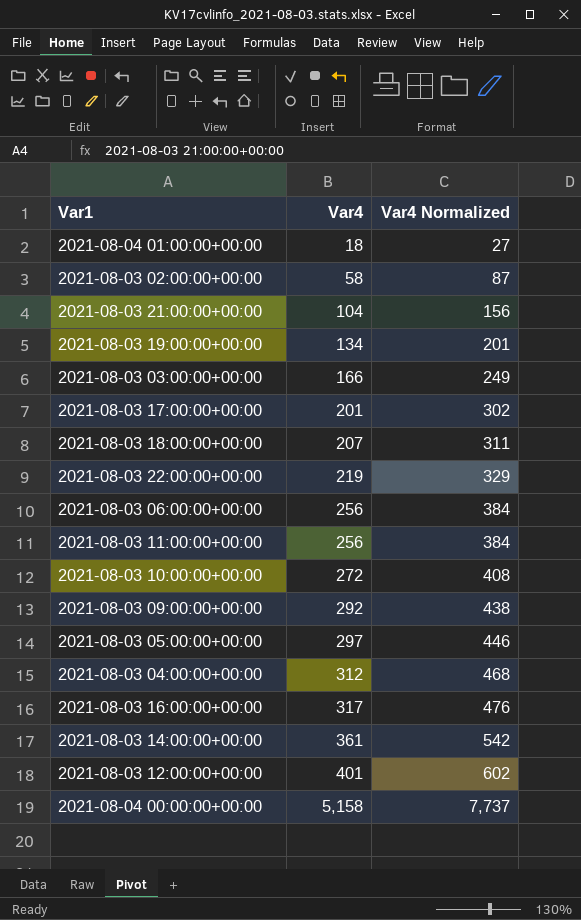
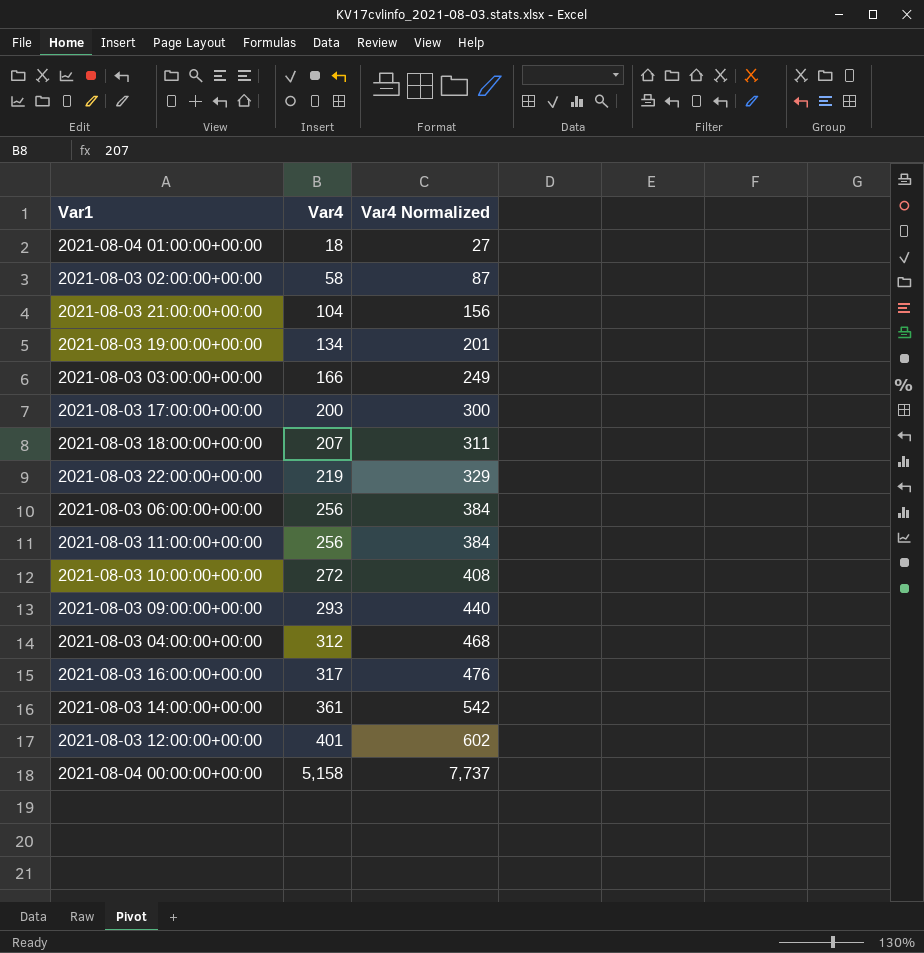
row 2021-08-03 05:00:00+00:00: 297 | 446 -> none
2021-08-03 17:00:00+00:00 | Var4: 201 -> 200
2021-08-03 17:00:00+00:00 | Var4 Normalized: 302 -> 300
2021-08-03 09:00:00+00:00 | Var4: 292 -> 293
2021-08-03 09:00:00+00:00 | Var4 Normalized: 438 -> 440

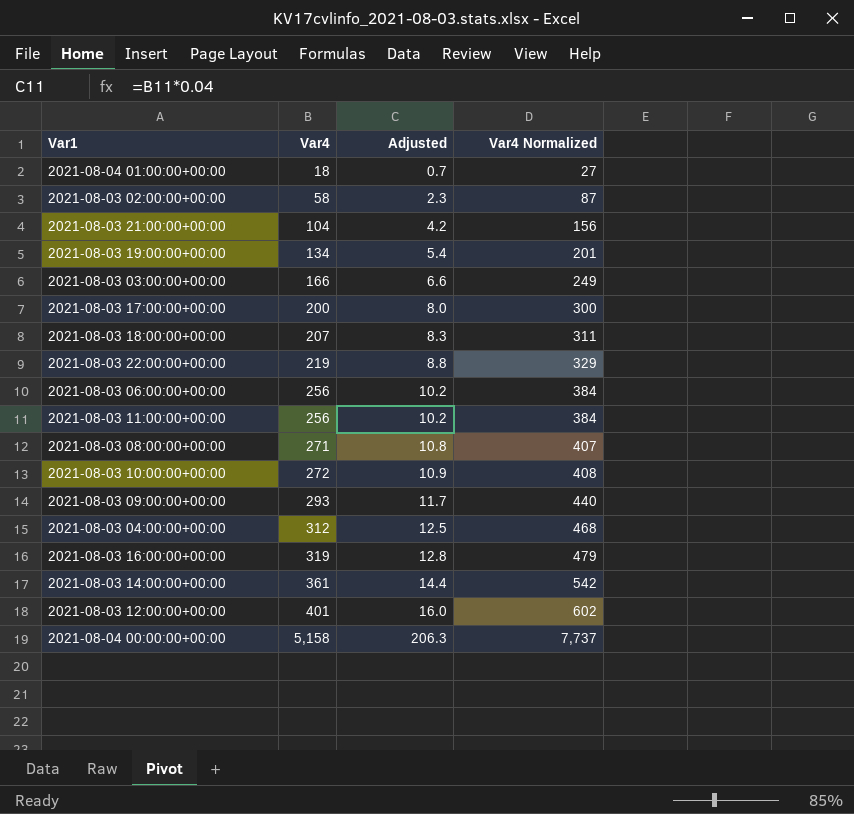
column Adjusted | formula: none -> [Var4] * 0.04
row 2021-08-03 08:00:00+00:00: none -> 271 | 10.8 | 407
2021-08-03 16:00:00+00:00 | Var4: 317 -> 319
2021-08-03 16:00:00+00:00 | Var4 Normalized: 476 -> 479

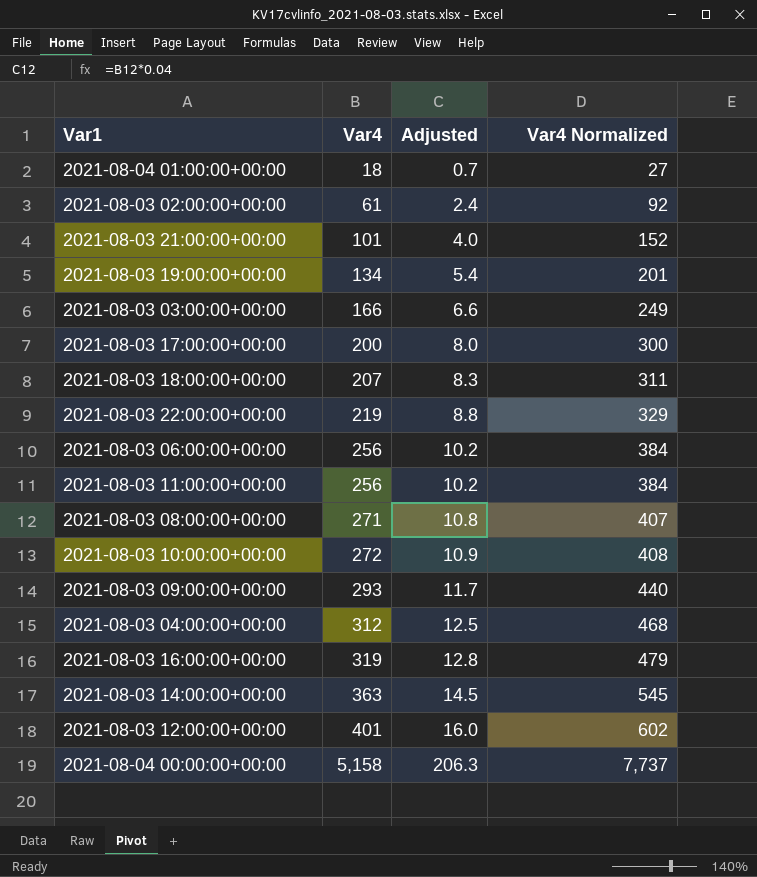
2021-08-03 02:00:00+00:00 | Var4: 58 -> 61
2021-08-03 02:00:00+00:00 | Adjusted: 2.3 -> 2.4
2021-08-03 02:00:00+00:00 | Var4 Normalized: 87 -> 92
2021-08-03 21:00:00+00:00 | Var4: 104 -> 101
2021-08-03 21:00:00+00:00 | Adjusted: 4.2 -> 4.0
2021-08-03 21:00:00+00:00 | Var4 Normalized: 156 -> 152
2021-08-03 14:00:00+00:00 | Var4: 361 -> 363
2021-08-03 14:00:00+00:00 | Adjusted: 14.4 -> 14.5
2021-08-03 14:00:00+00:00 | Var4 Normalized: 542 -> 545

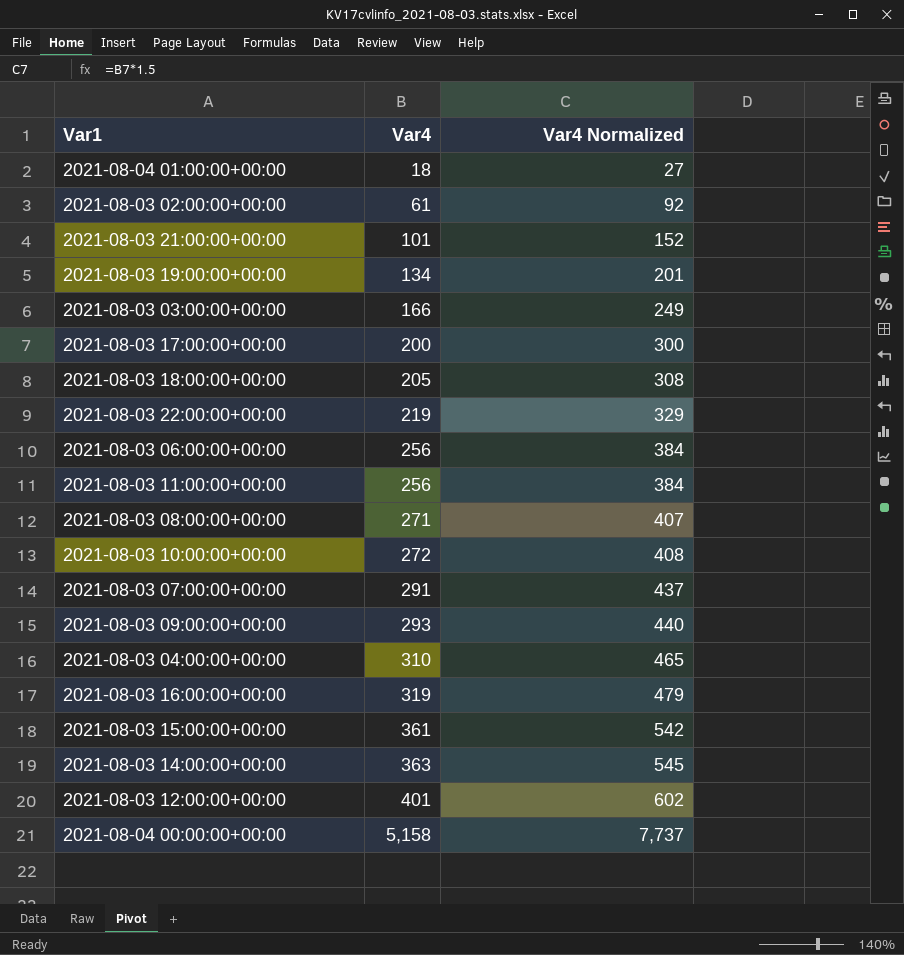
column Adjusted | formula: [Var4] * 0.04 -> none
2021-08-03 18:00:00+00:00 | Var4: 207 -> 205
2021-08-03 18:00:00+00:00 | Var4 Normalized: 311 -> 308
row 2021-08-03 07:00:00+00:00: none -> 291 | 437
2021-08-03 04:00:00+00:00 | Var4: 312 -> 310
2021-08-03 04:00:00+00:00 | Var4 Normalized: 468 -> 465
row 2021-08-03 15:00:00+00:00: none -> 361 | 542

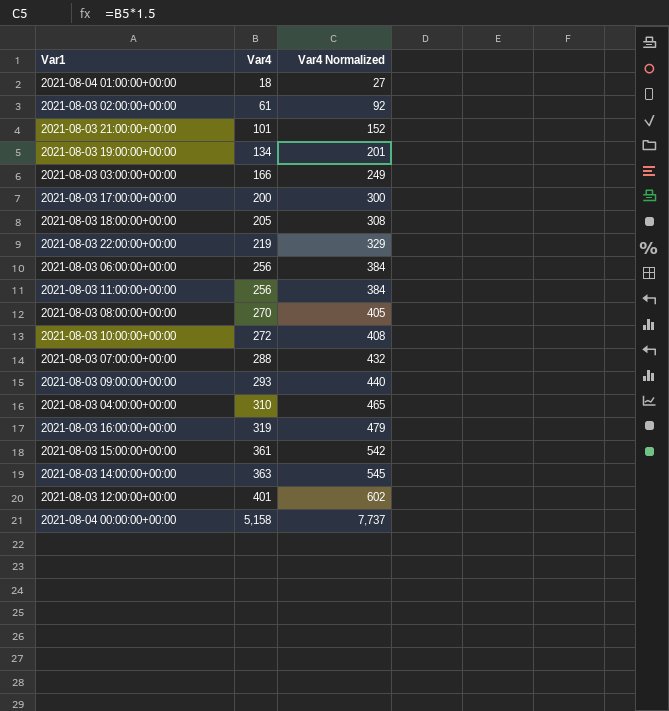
2021-08-03 08:00:00+00:00 | Var4: 271 -> 270
2021-08-03 08:00:00+00:00 | Var4 Normalized: 407 -> 405
2021-08-03 07:00:00+00:00 | Var4: 291 -> 288
2021-08-03 07:00:00+00:00 | Var4 Normalized: 437 -> 432

